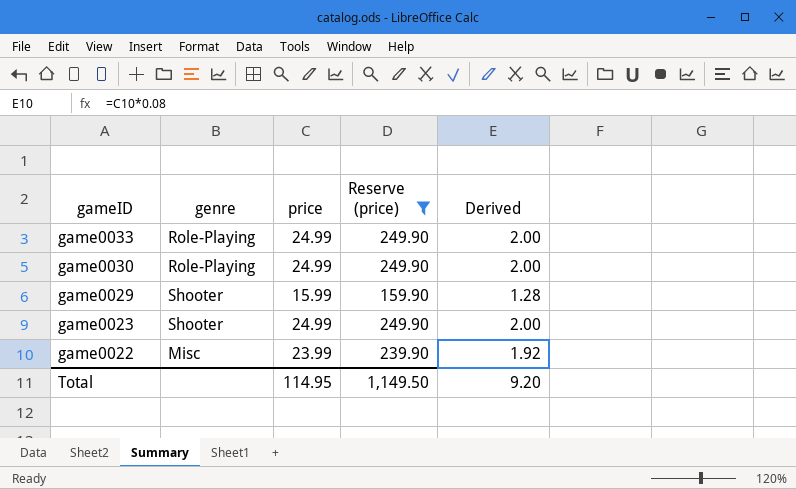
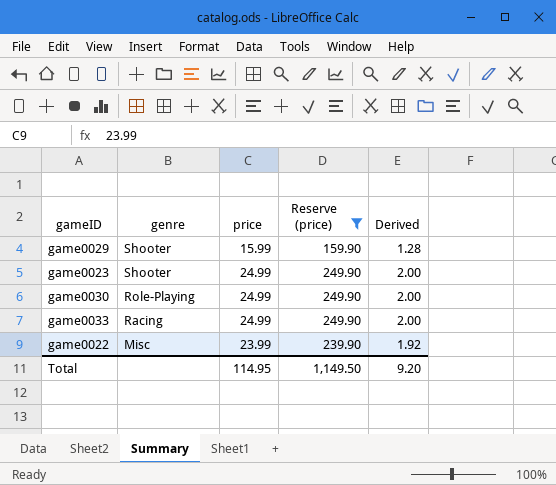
row order: gameID descending -> genre descending
game0033 | genre: Role-Playing -> Racing

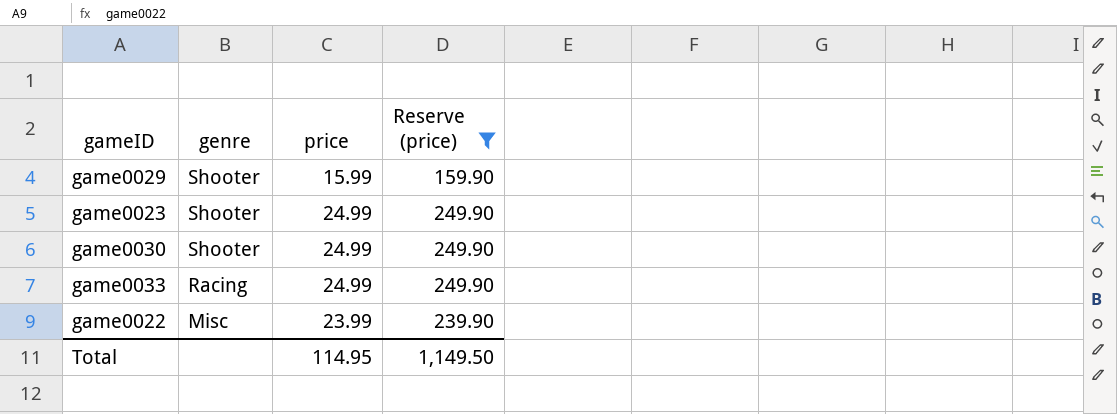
column Derived | formula: [price] * 0.08 -> none
game0030 | genre: Role-Playing -> Shooter

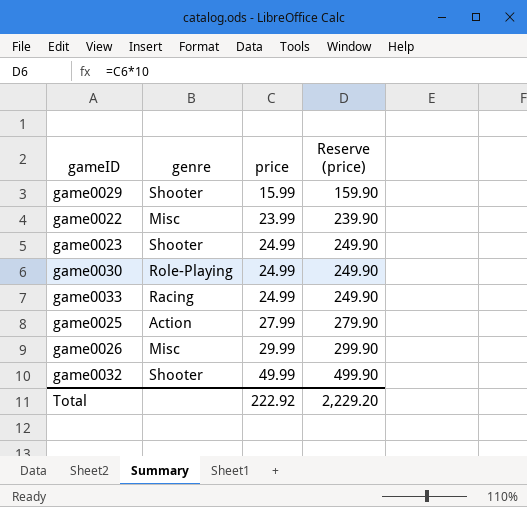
filter: Reserve (price) <= 249.90 -> none
row order: genre descending -> price ascending
game0030 | genre: Shooter -> Role-Playing
Total | price: 114.95 -> 222.92
Total | Reserve (price): 1,149.50 -> 2,229.20

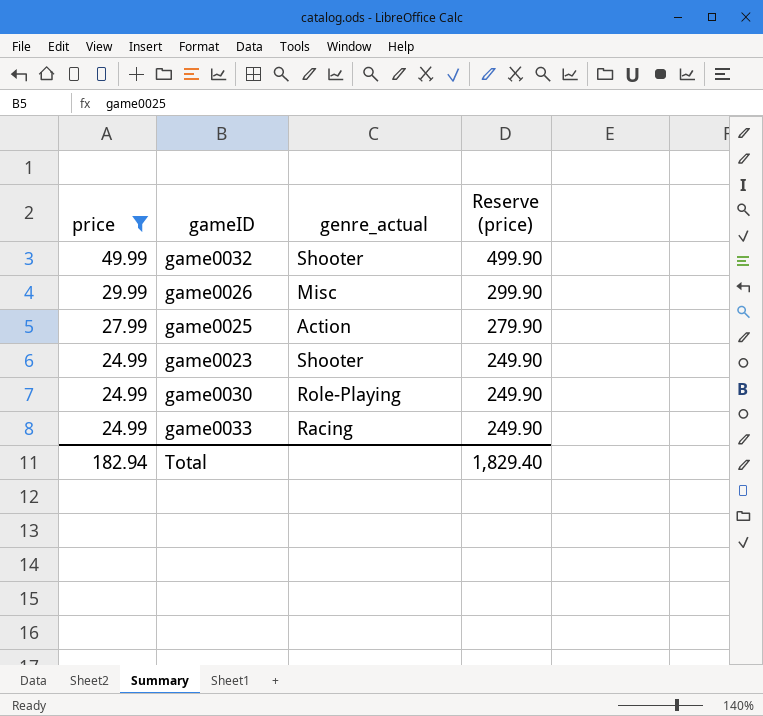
filter: none -> price >= 24.99
row order: price ascending -> price descending
column price | position: 3 -> 1
column name: genre -> genre_actual
Total | price: 222.92 -> 182.94
Total | Reserve (price): 2,229.20 -> 1,829.40

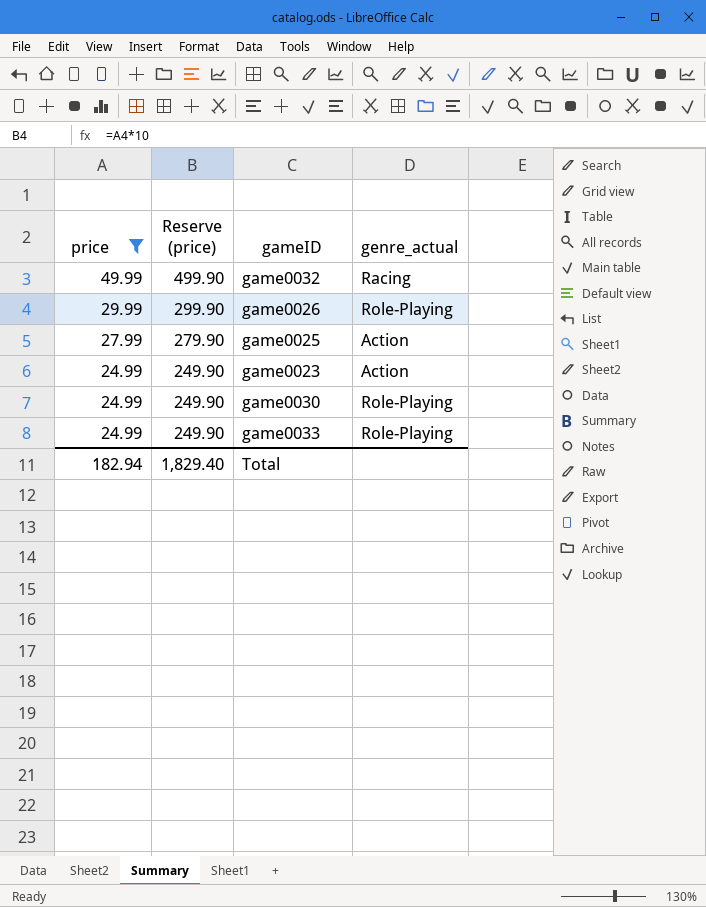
column Reserve (price) | position: 4 -> 2
game0032 | genre_actual: Shooter -> Racing
game0026 | genre_actual: Misc -> Role-Playing
game0023 | genre_actual: Shooter -> Action
game0033 | genre_actual: Racing -> Role-Playing

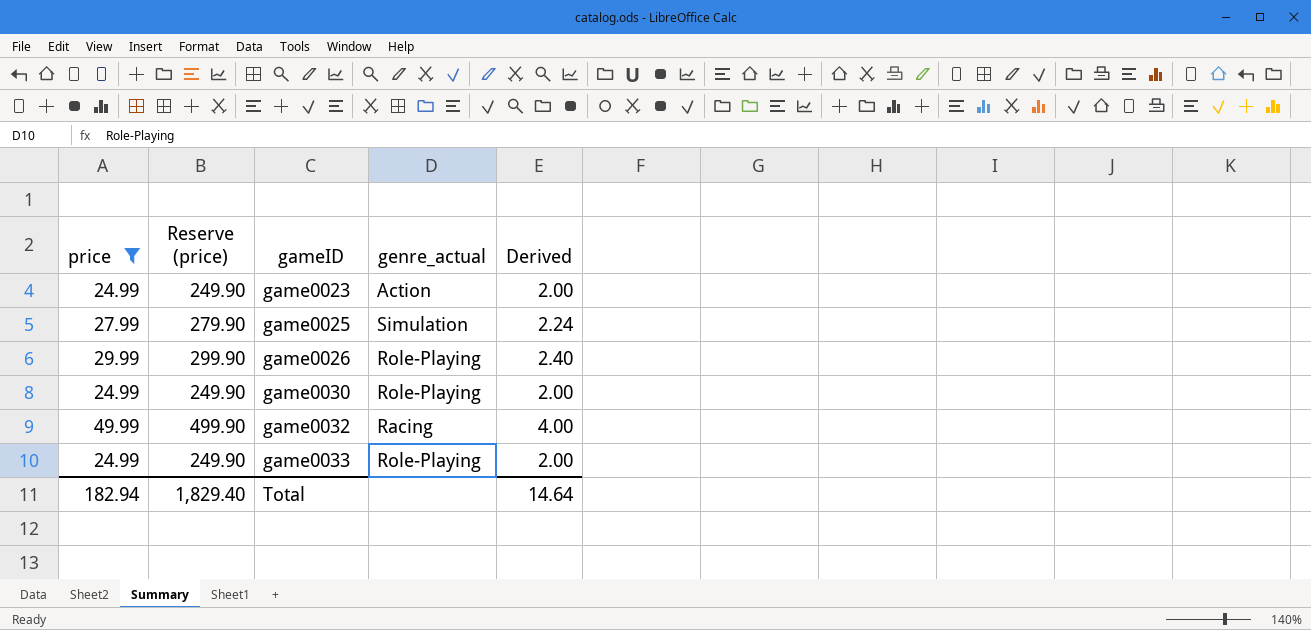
row order: price descending -> gameID ascending
column Derived | formula: none -> [price] * 0.08
game0025 | genre_actual: Action -> Simulation

